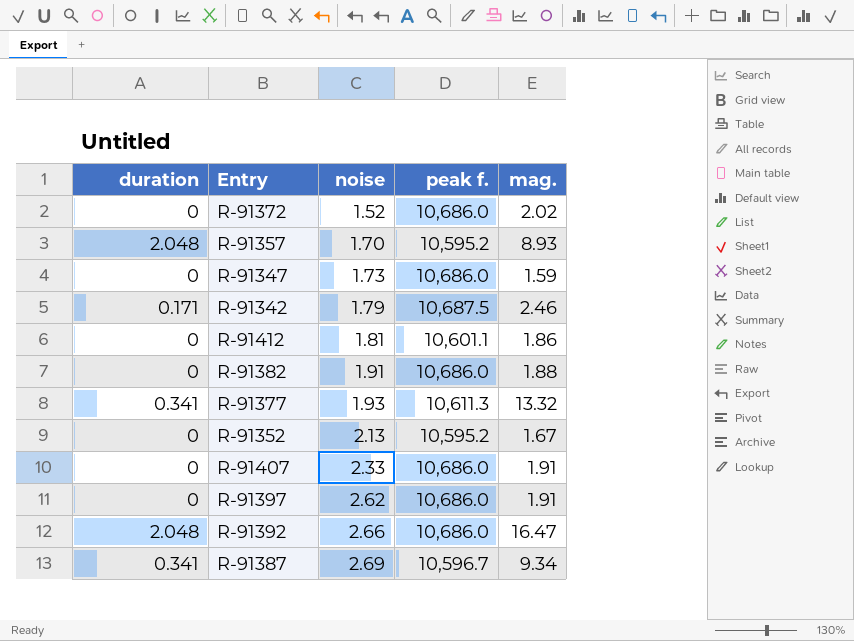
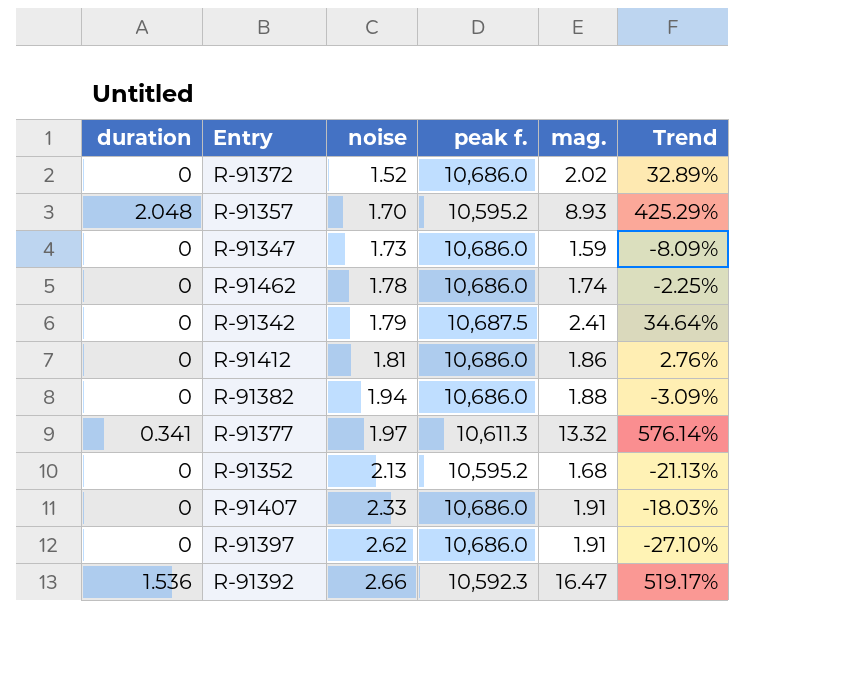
column Trend | formula: none -> ([mag.] - [noise]) / [noise]
row R-91387: 0.341 | 2.69 | 10,596.7 | 9.34 -> none
row R-91462: none -> 0 | 1.78 | 10,686.0 | 1.74 | -2.25%
R-91342 | duration: 0.171 -> 0
R-91342 | mag.: 2.46 -> 2.41
R-91412 | peak f.: 10,601.1 -> 10,686.0
R-91382 | noise: 1.91 -> 1.94
R-91377 | noise: 1.93 -> 1.97
R-91352 | mag.: 1.67 -> 1.68
R-91392 | duration: 2.048 -> 1.536
R-91392 | peak f.: 10,686.0 -> 10,592.3

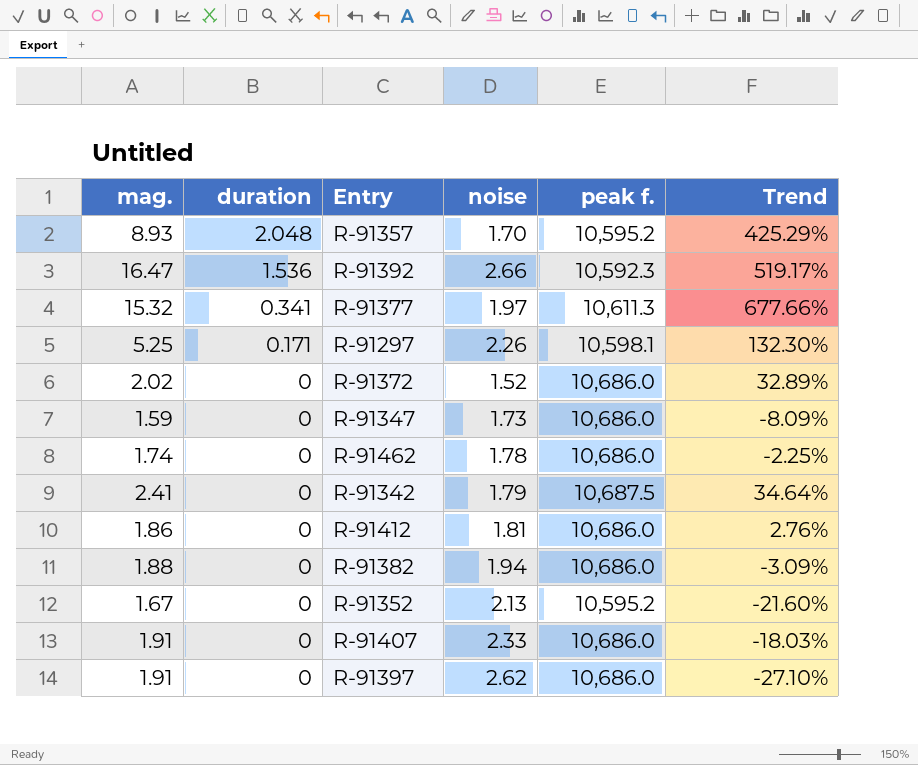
row order: noise ascending -> duration descending
column mag. | position: 5 -> 1
R-91377 | mag.: 13.32 -> 15.32
R-91377 | Trend: 576.14% -> 677.66%
row R-91297: none -> 5.25 | 0.171 | 2.26 | 10,598.1 | 132.30%
R-91352 | mag.: 1.68 -> 1.67
R-91352 | Trend: -21.13% -> -21.60%

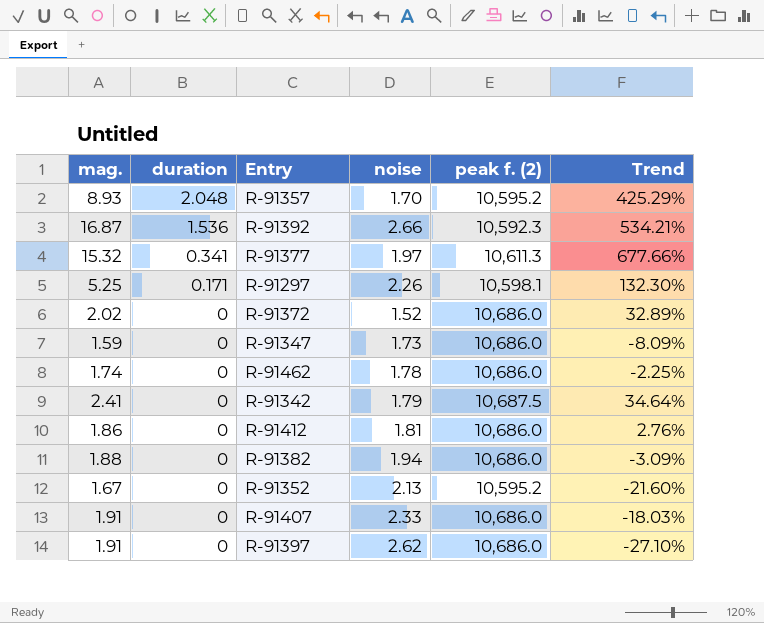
column name: peak f. -> peak f. (2)
R-91392 | mag.: 16.47 -> 16.87
R-91392 | Trend: 519.17% -> 534.21%

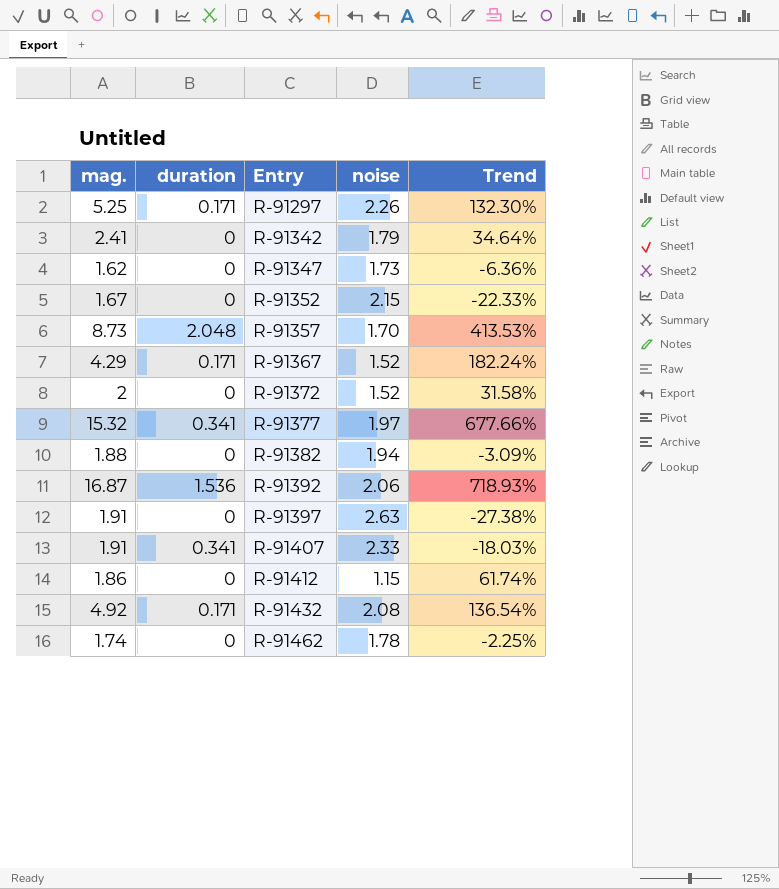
row order: duration descending -> Entry ascending
column peak f. (2) | position: 5 -> none
R-91347 | mag.: 1.59 -> 1.62
R-91347 | Trend: -8.09% -> -6.36%
R-91352 | noise: 2.13 -> 2.15
R-91352 | Trend: -21.60% -> -22.33%
R-91357 | mag.: 8.93 -> 8.73
R-91357 | Trend: 425.29% -> 413.53%
row R-91367: none -> 4.29 | 0.171 | 1.52 | 182.24%
R-91372 | mag.: 2.02 -> 2
R-91372 | Trend: 32.89% -> 31.58%
R-91392 | noise: 2.66 -> 2.06
R-91392 | Trend: 534.21% -> 718.93%
R-91397 | noise: 2.62 -> 2.63
R-91397 | Trend: -27.10% -> -27.38%
R-91407 | duration: 0 -> 0.341
R-91412 | noise: 1.81 -> 1.15
R-91412 | Trend: 2.76% -> 61.74%
row R-91432: none -> 4.92 | 0.171 | 2.08 | 136.54%

